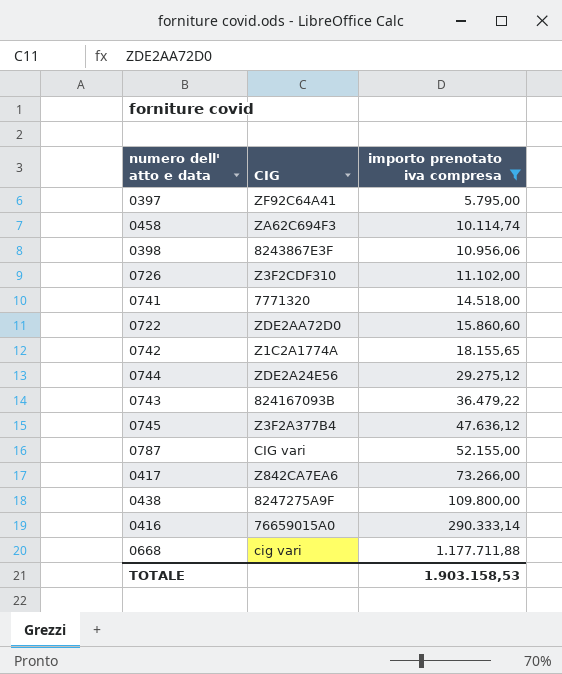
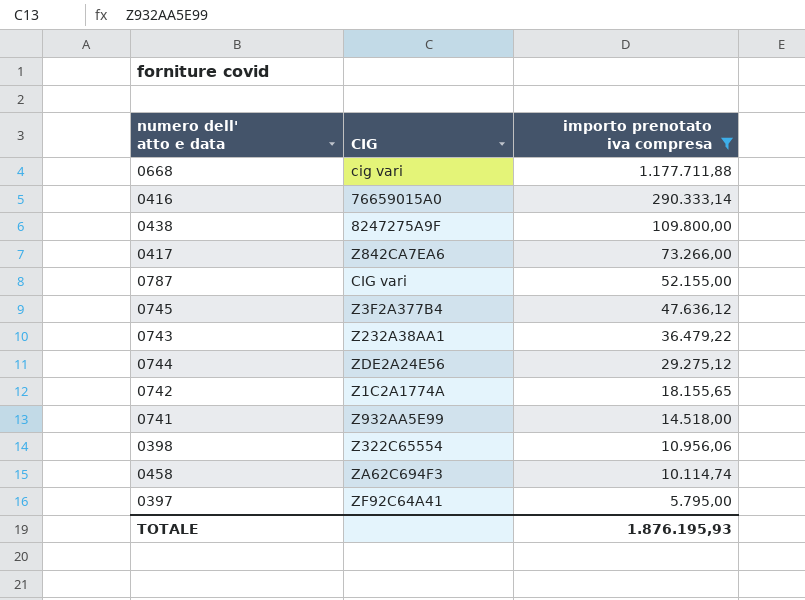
row order: importo prenotato iva compresa ascending -> importo prenotato iva compresa descending
row 0726: Z3F2CDF310 | 11.102,00 -> none
row 0722: ZDE2AA72D0 | 15.860,60 -> none
0743 | CIG: 824167093B -> Z232A38AA1
0741 | CIG: 7771320 -> Z932AA5E99
0398 | CIG: 8243867E3F -> Z322C65554
TOTALE | importo prenotato iva compresa: 1.903.158,53 -> 1.876.195,93

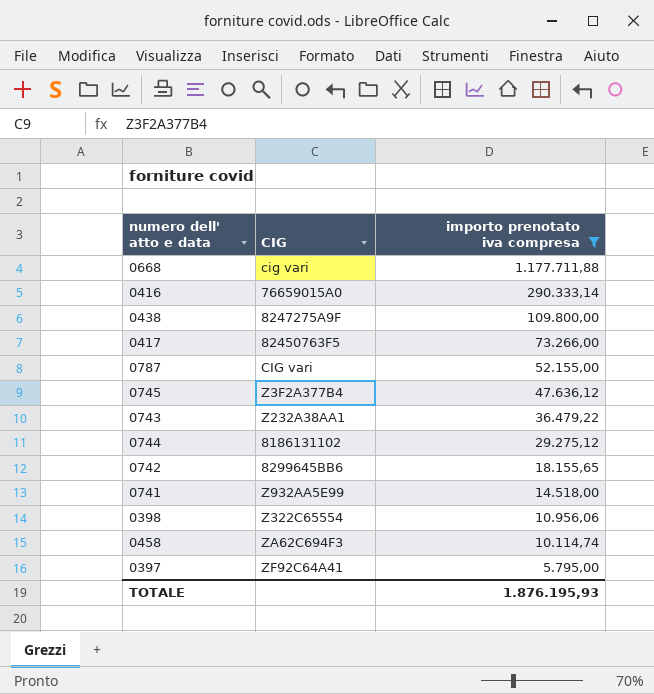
0417 | CIG: Z842CA7EA6 -> 82450763F5
0744 | CIG: ZDE2A24E56 -> 8186131102
0742 | CIG: Z1C2A1774A -> 8299645BB6

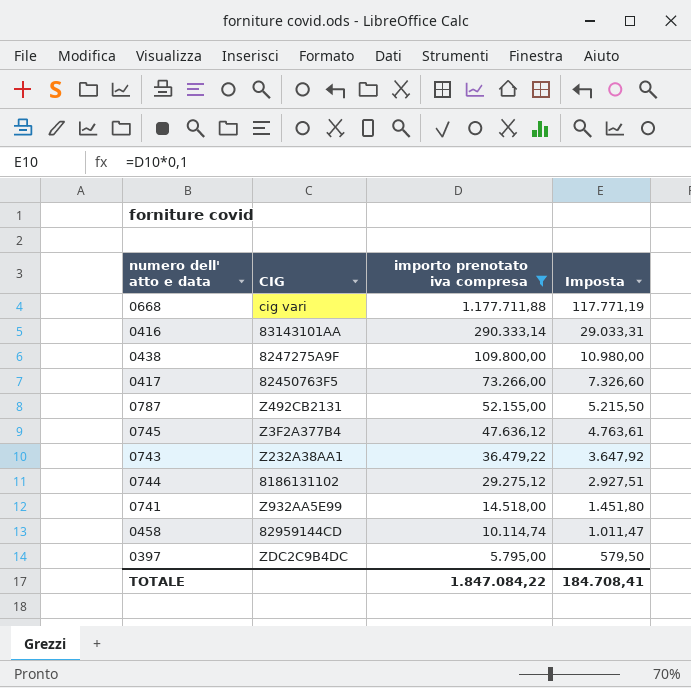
column Imposta | formula: none -> [importo prenotato iva compresa] * 0,1
row 0742: 8299645BB6 | 18.155,65 -> none
row 0398: Z322C65554 | 10.956,06 -> none
0416 | CIG: 76659015A0 -> 83143101AA
0787 | CIG: CIG vari -> Z492CB2131
0458 | CIG: ZA62C694F3 -> 82959144CD
0397 | CIG: ZF92C64A41 -> ZDC2C9B4DC
TOTALE | importo prenotato iva compresa: 1.876.195,93 -> 1.847.084,22

